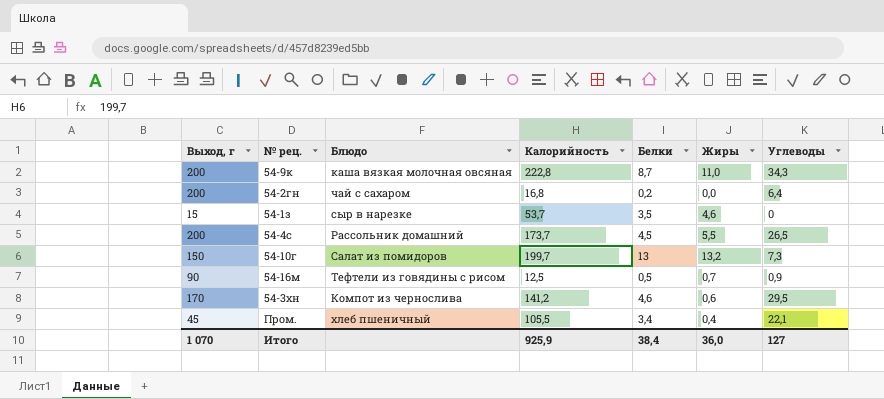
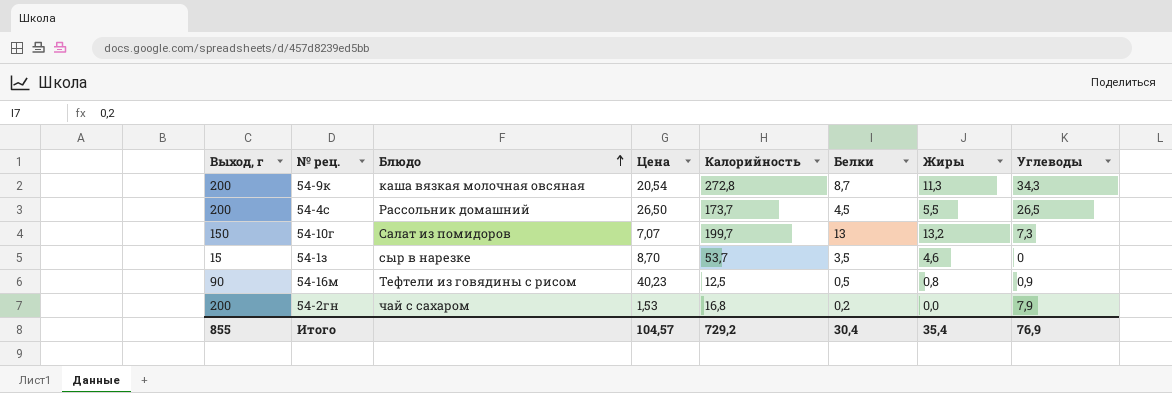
row order: none -> Блюдо ascending
column Цена | position: none -> 4
row 54-3хн: 170 | Компот из чернослива | 141,2 | 4,6 | 0,6 | 29,5 -> none
row Пром.: 45 | хлеб пшеничный | 105,5 | 3,4 | 0,4 | 22,1 -> none
54-9к | Калорийность: 222,8 -> 272,8
54-9к | Жиры: 11,0 -> 11,3
54-16м | Жиры: 0,7 -> 0,8
54-2гн | Углеводы: 6,4 -> 7,9
Итого | Выход, г: 1 070 -> 855
Итого | Калорийность: 925,9 -> 729,2
Итого | Белки: 38,4 -> 30,4
Итого | Жиры: 36,0 -> 35,4
Итого | Углеводы: 127 -> 76,9

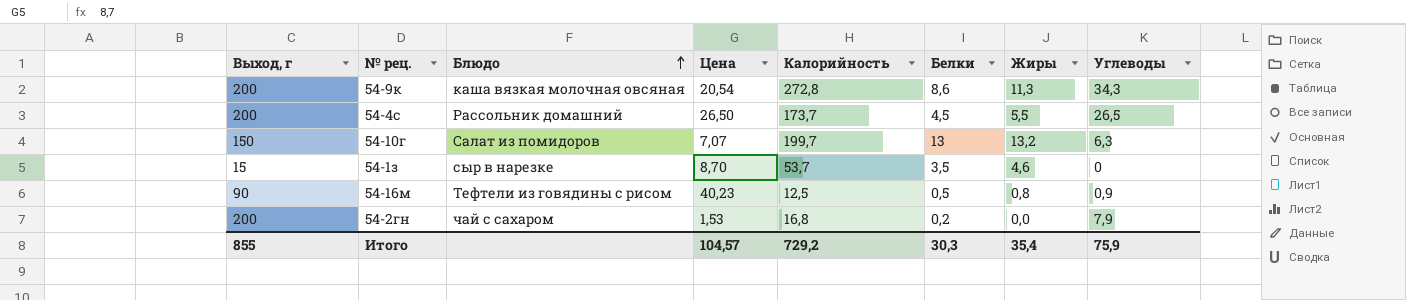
54-9к | Белки: 8,7 -> 8,6
54-10г | Углеводы: 7,3 -> 6,3
Итого | Белки: 30,4 -> 30,3
Итого | Углеводы: 76,9 -> 75,9

